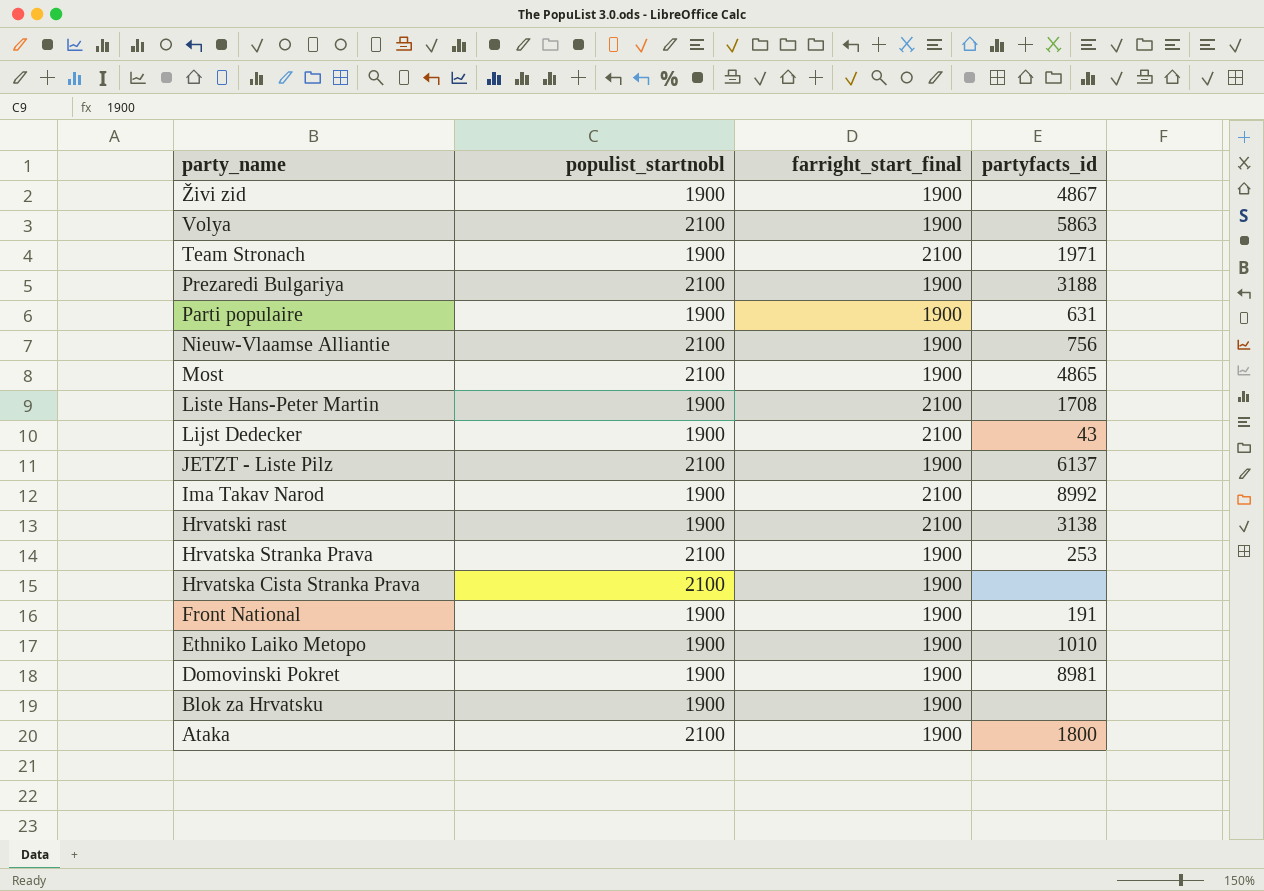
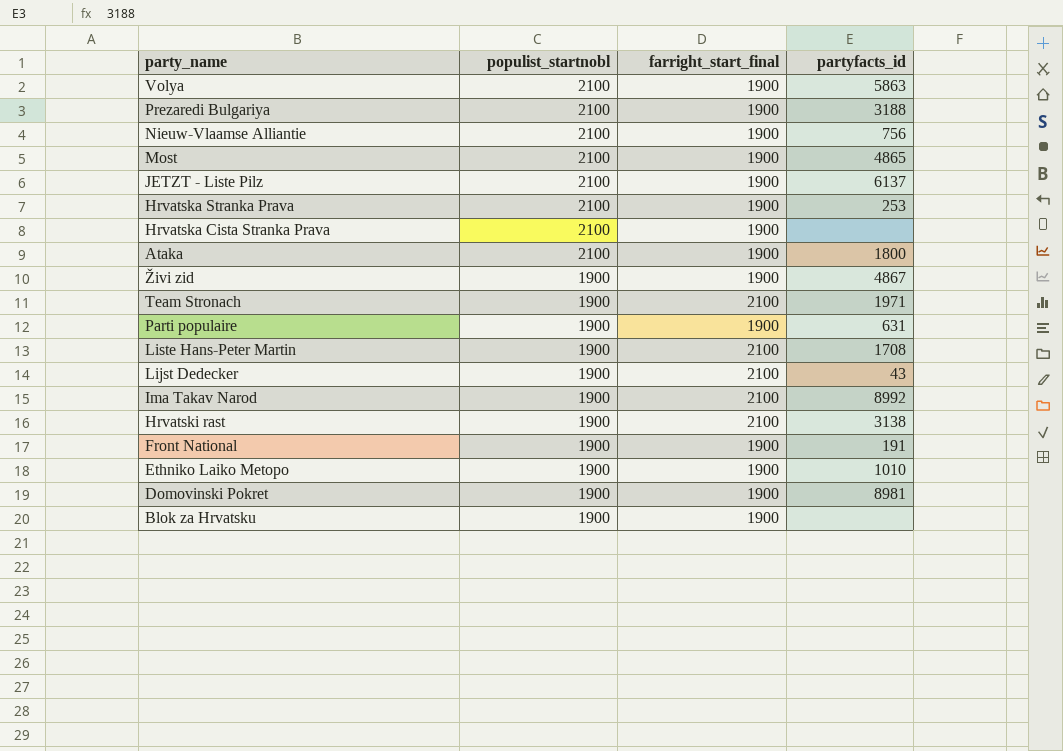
row order: party_name descending -> populist_startnobl descending

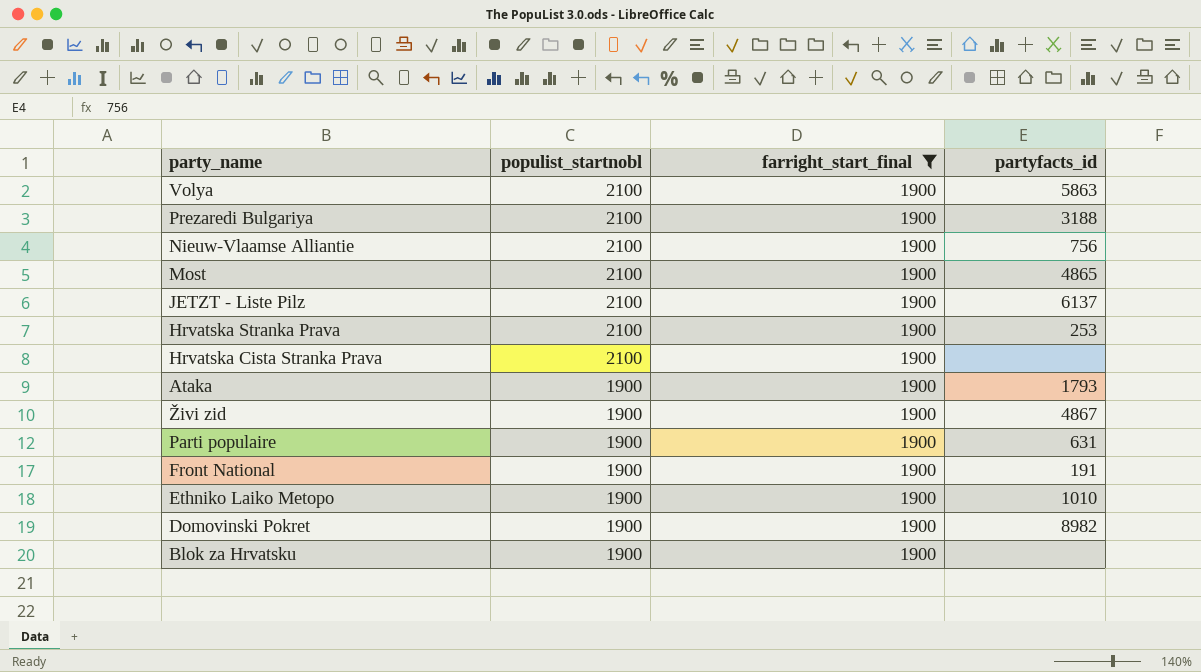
filter: none -> farright_start_final = 1900
Ataka | populist_startnobl: 2100 -> 1900
Ataka | partyfacts_id: 1800 -> 1793
Domovinski Pokret | partyfacts_id: 8981 -> 8982

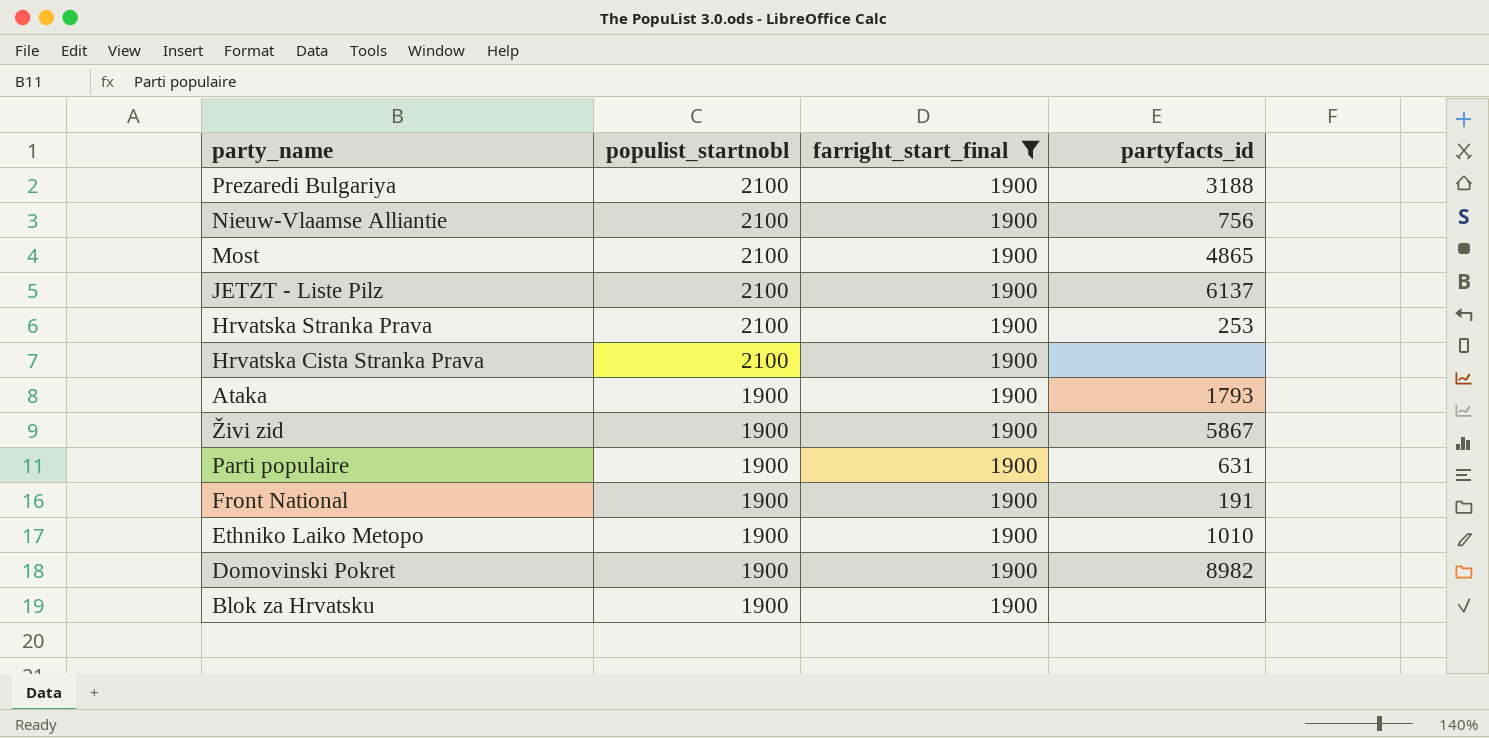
row Volya: 2100 | 1900 | 5863 -> none
Živi zid | partyfacts_id: 4867 -> 5867

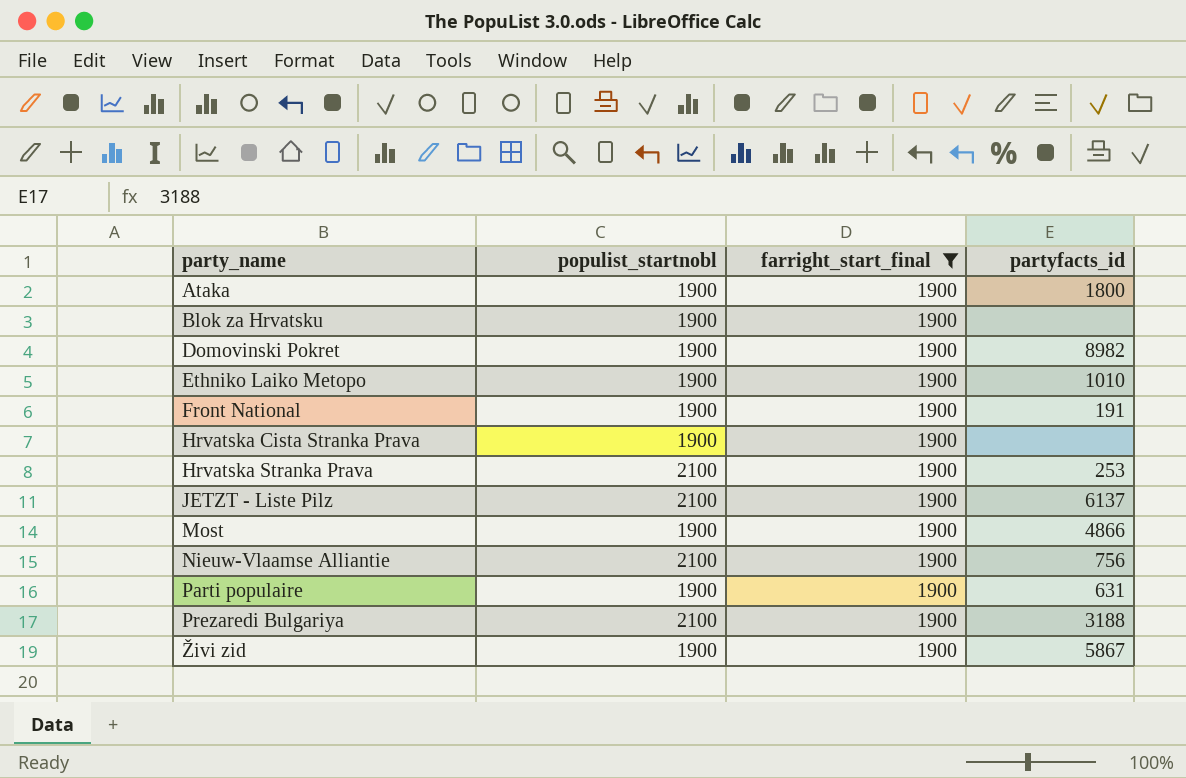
row order: populist_startnobl descending -> party_name ascending
Ataka | partyfacts_id: 1793 -> 1800
Hrvatska Cista Stranka Prava | populist_startnobl: 2100 -> 1900
Most | populist_startnobl: 2100 -> 1900
Most | partyfacts_id: 4865 -> 4866

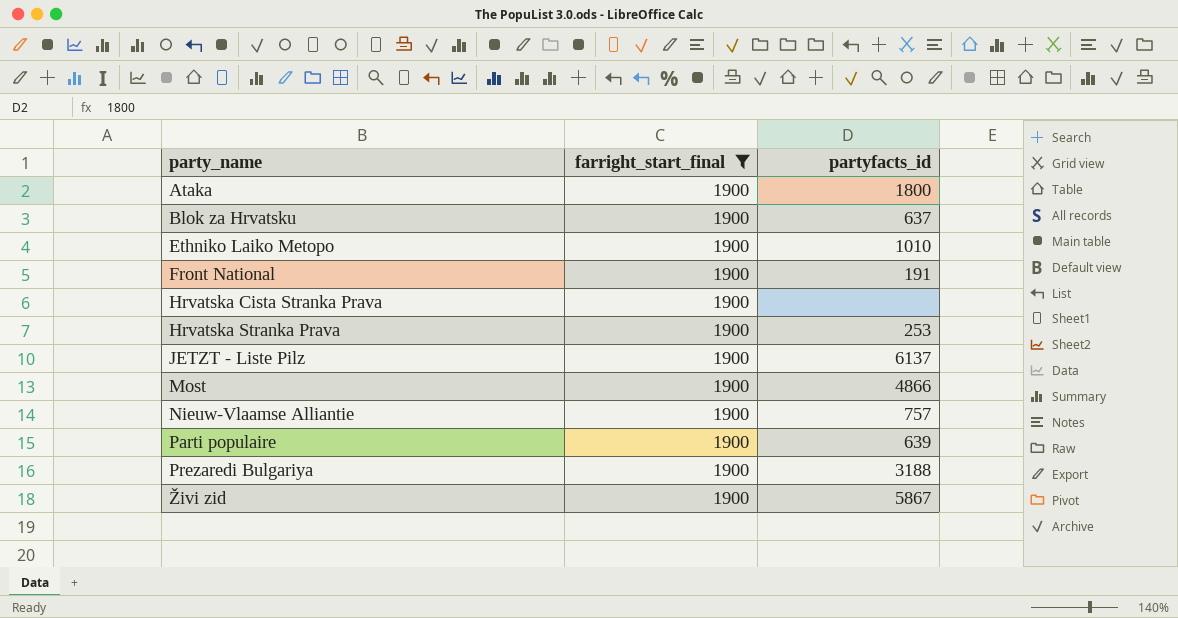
column populist_startnobl | position: 2 -> none
row Domovinski Pokret: 1900 | 1900 | 8982 -> none
Blok za Hrvatsku | partyfacts_id: none -> 637
Nieuw-Vlaamse Alliantie | partyfacts_id: 756 -> 757
Parti populaire | partyfacts_id: 631 -> 639

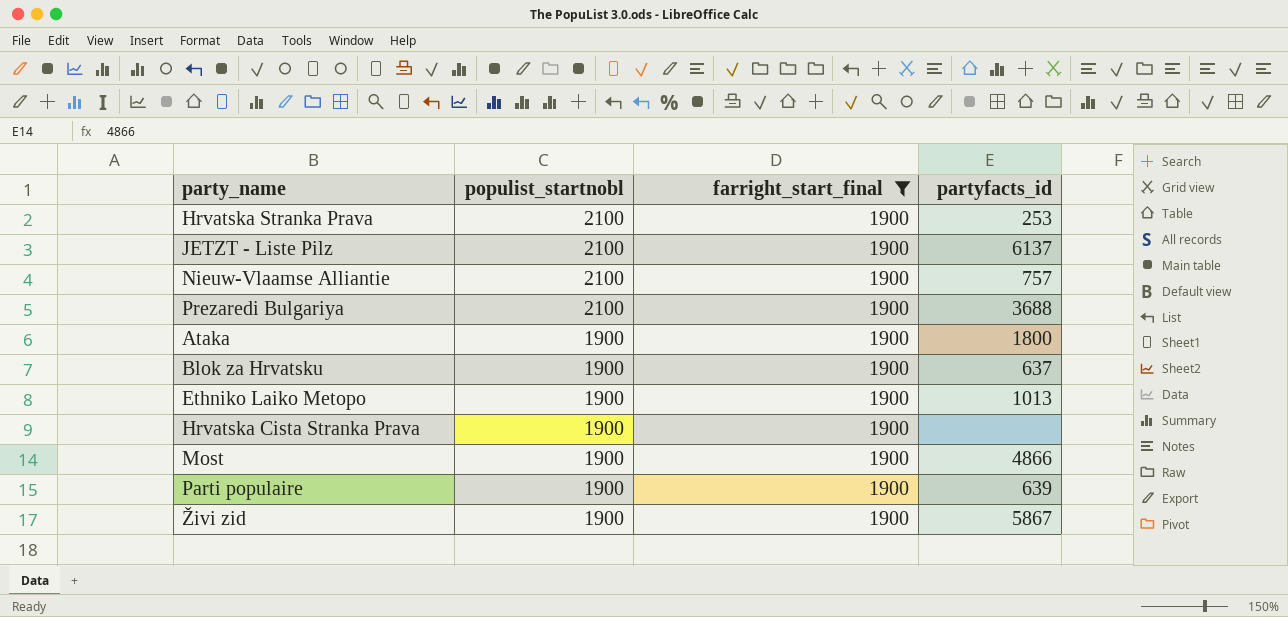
row order: party_name ascending -> populist_startnobl descending
column populist_startnobl | position: none -> 2
row Front National: 1900 | 191 -> none
Prezaredi Bulgariya | partyfacts_id: 3188 -> 3688
Ethniko Laiko Metopo | partyfacts_id: 1010 -> 1013

